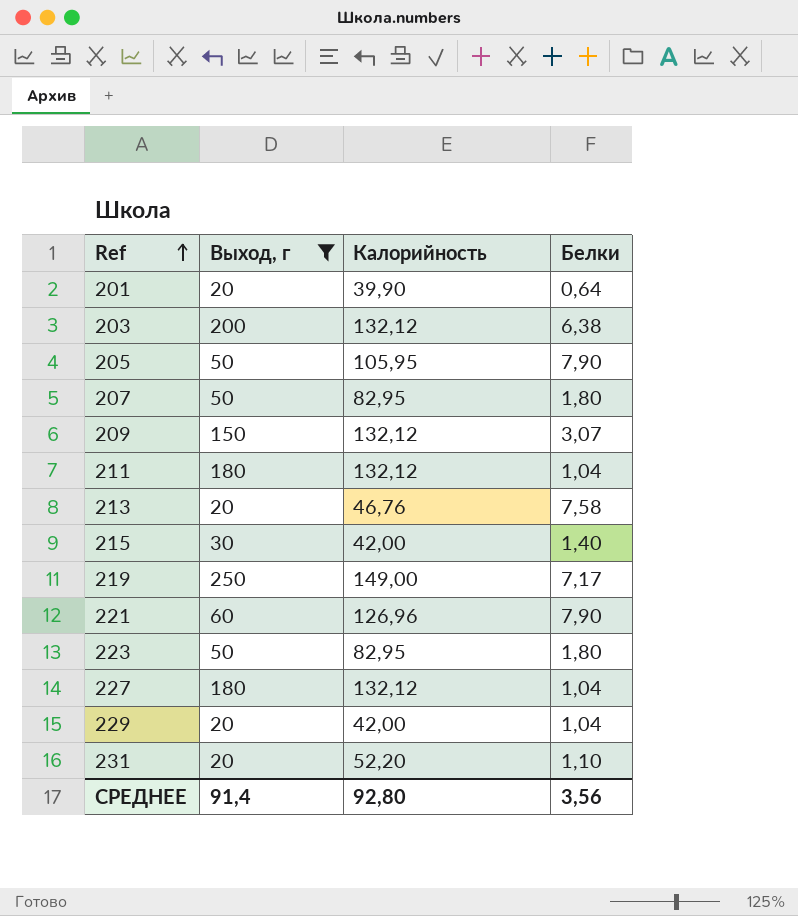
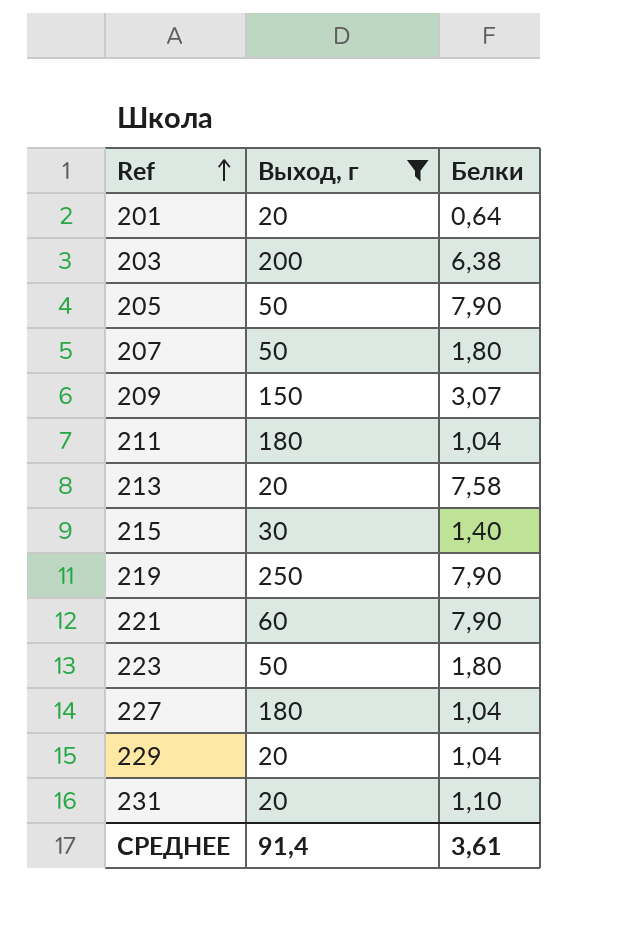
column Калорийность | position: 3 -> none
219 | Белки: 7,17 -> 7,90
СРЕДНЕЕ | Белки: 3,56 -> 3,61

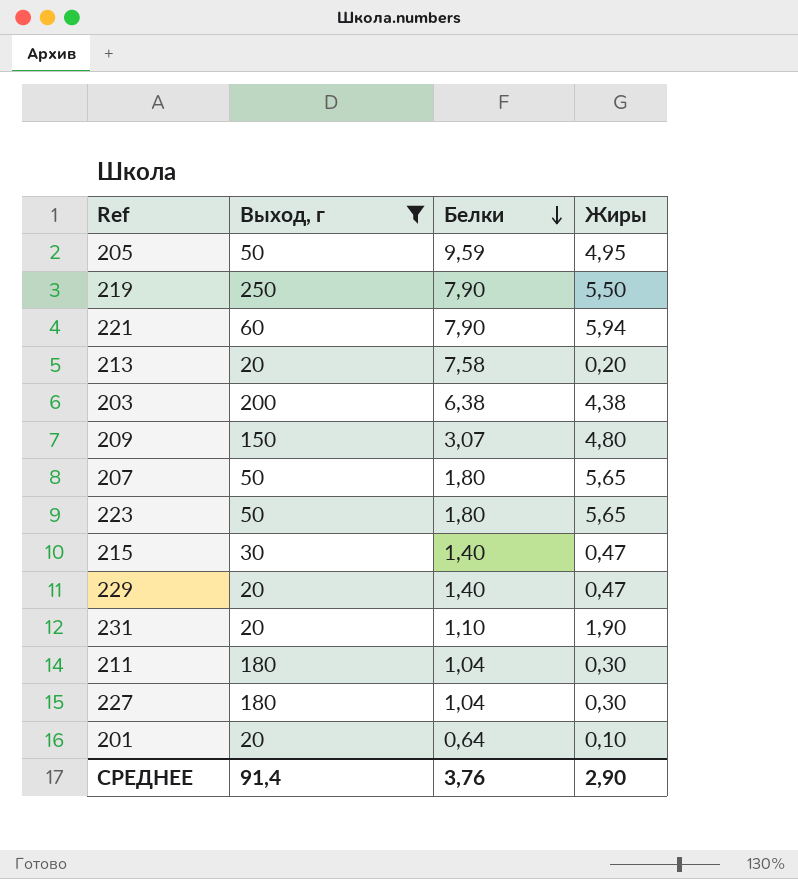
row order: Ref ascending -> Белки descending
column Жиры | position: none -> 4
205 | Белки: 7,90 -> 9,59
229 | Белки: 1,04 -> 1,40
СРЕДНЕЕ | Белки: 3,61 -> 3,76

